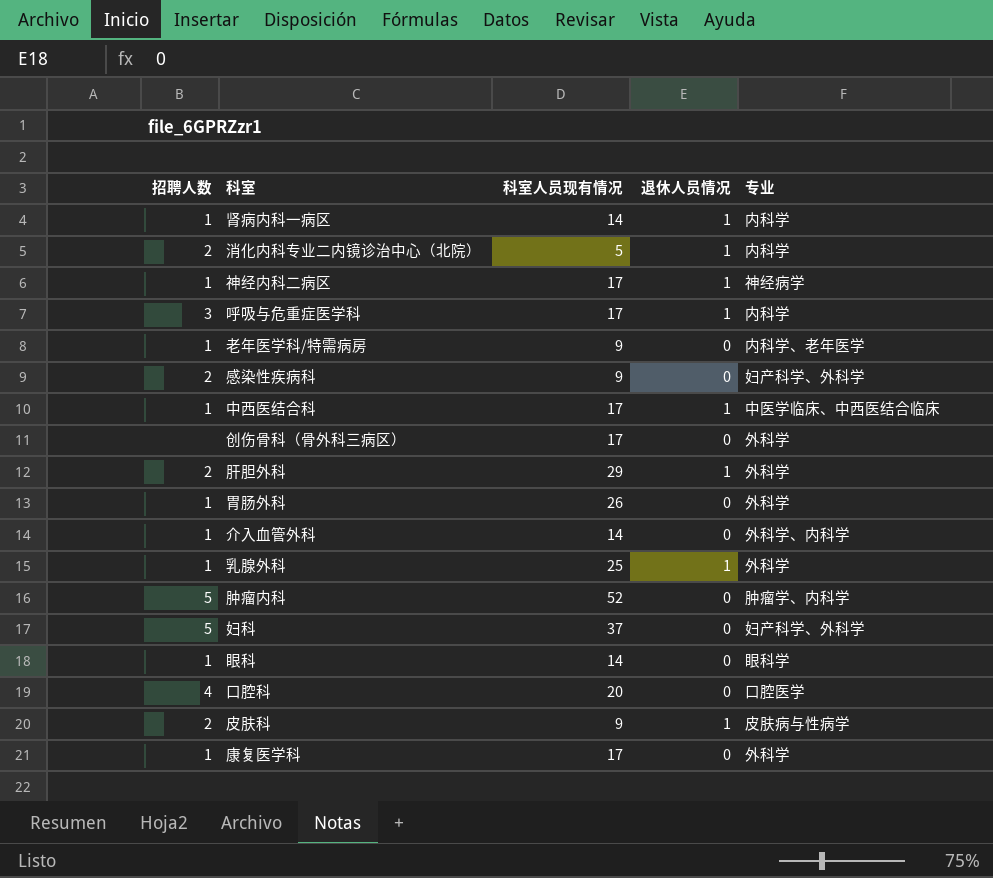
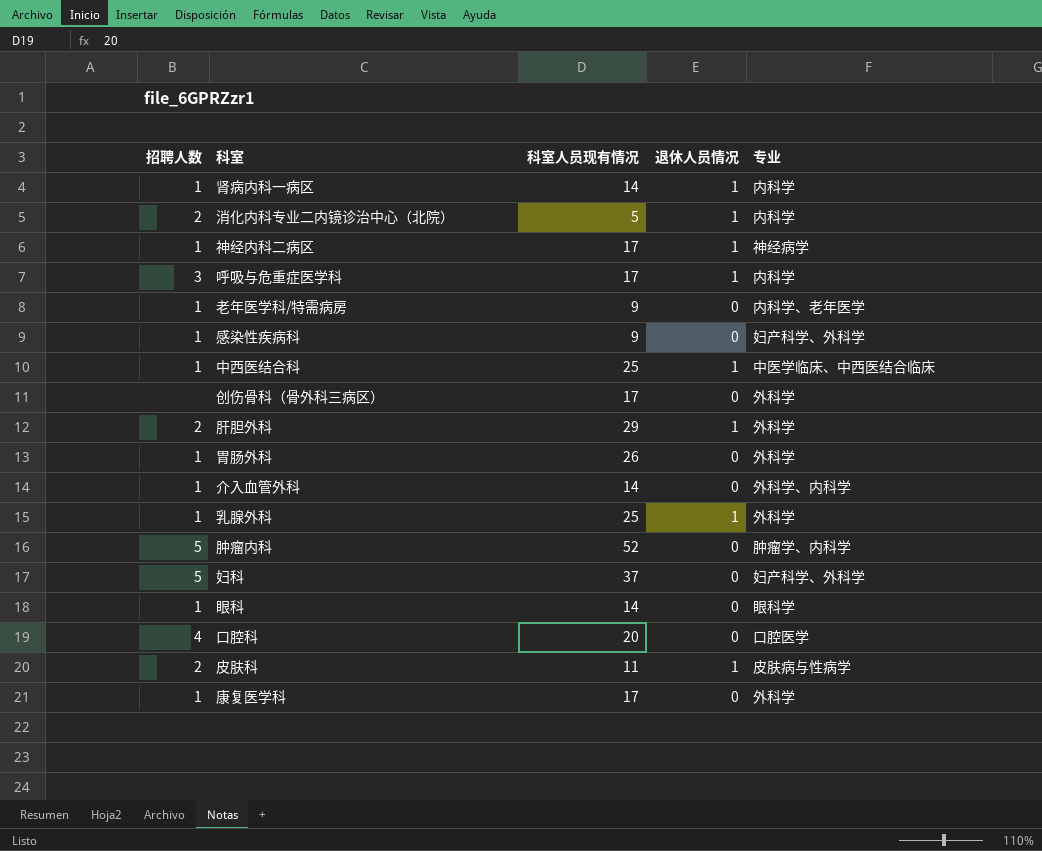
感染性疾病科 | 招聘人数: 2 -> 1
中西医结合科 | 科室人员现有情况: 17 -> 25
皮肤科 | 科室人员现有情况: 9 -> 11

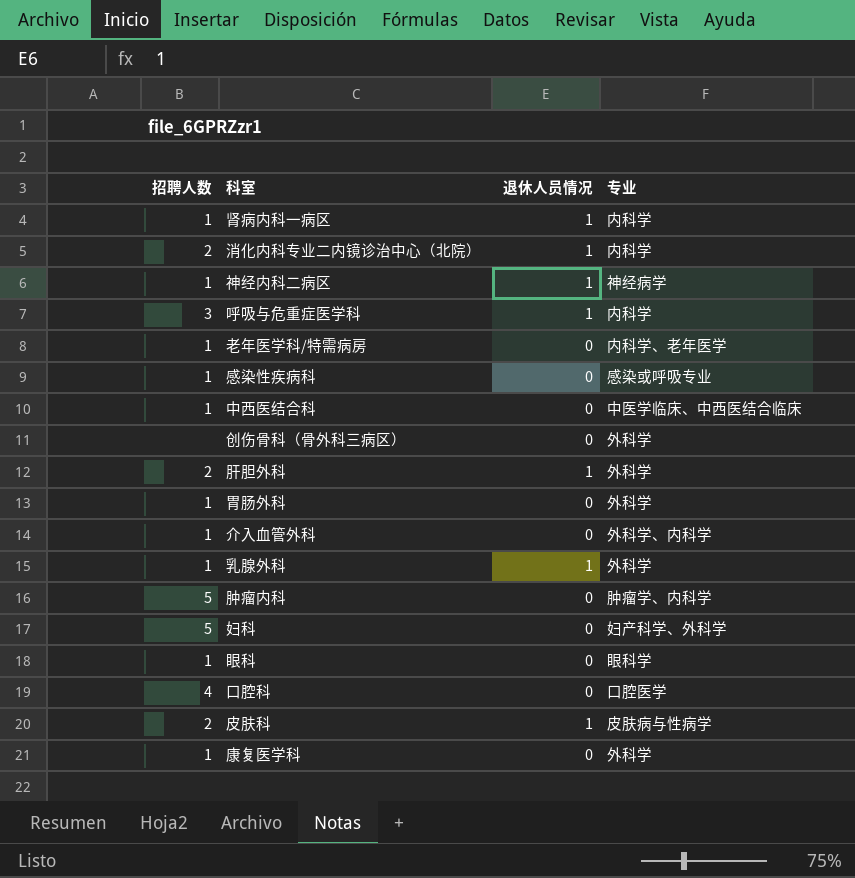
column 科室人员现有情况 | position: 3 -> none
感染性疾病科 | 专业: 妇产科学、外科学 -> 感染或呼吸专业
中西医结合科 | 退休人员情况: 1 -> 0

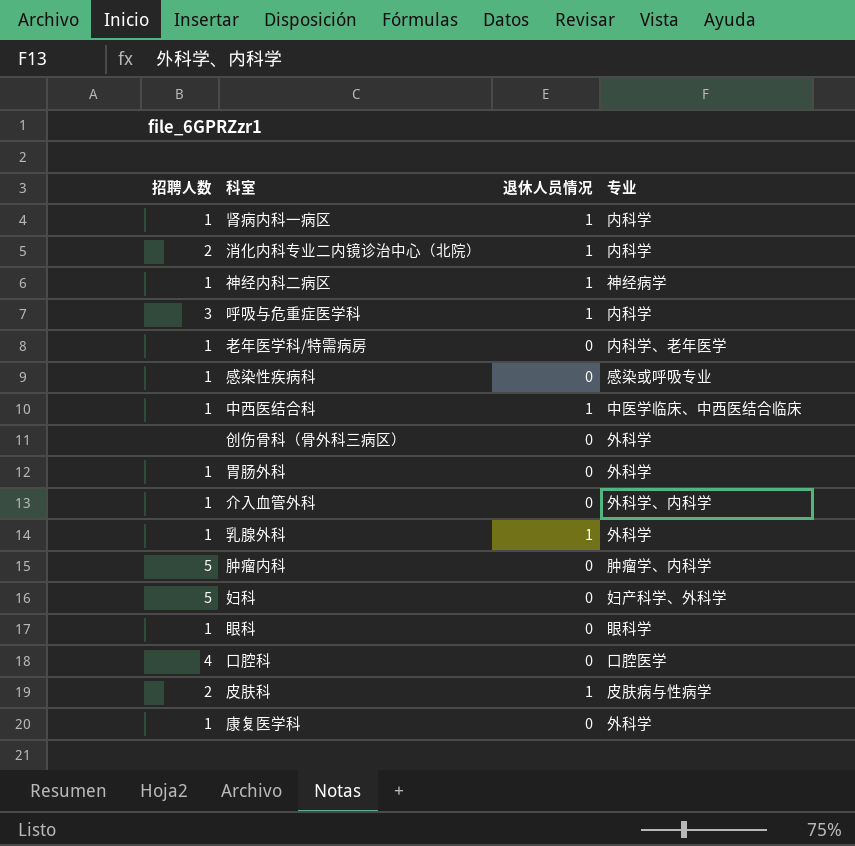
row 肝胆外科: 2 | 1 | 外科学 -> none
中西医结合科 | 退休人员情况: 0 -> 1

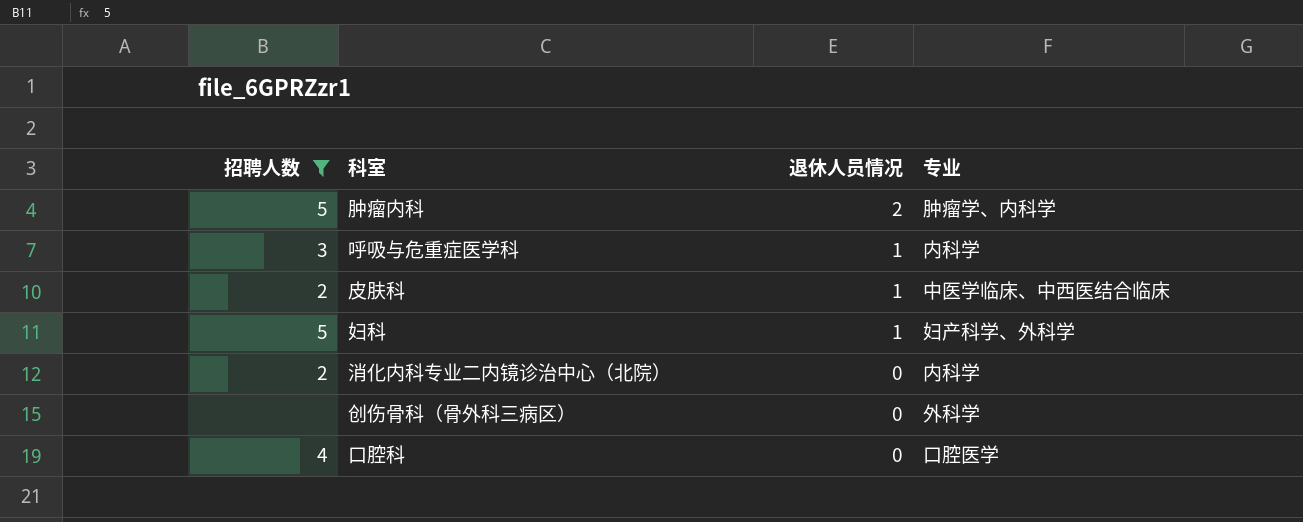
filter: none -> 招聘人数 != 1
row order: none -> 退休人员情况 descending
肿瘤内科 | 退休人员情况: 0 -> 2
皮肤科 | 专业: 皮肤病与性病学 -> 中医学临床、中西医结合临床
妇科 | 退休人员情况: 0 -> 1
消化内科专业二内镜诊治中心（北院） | 退休人员情况: 1 -> 0

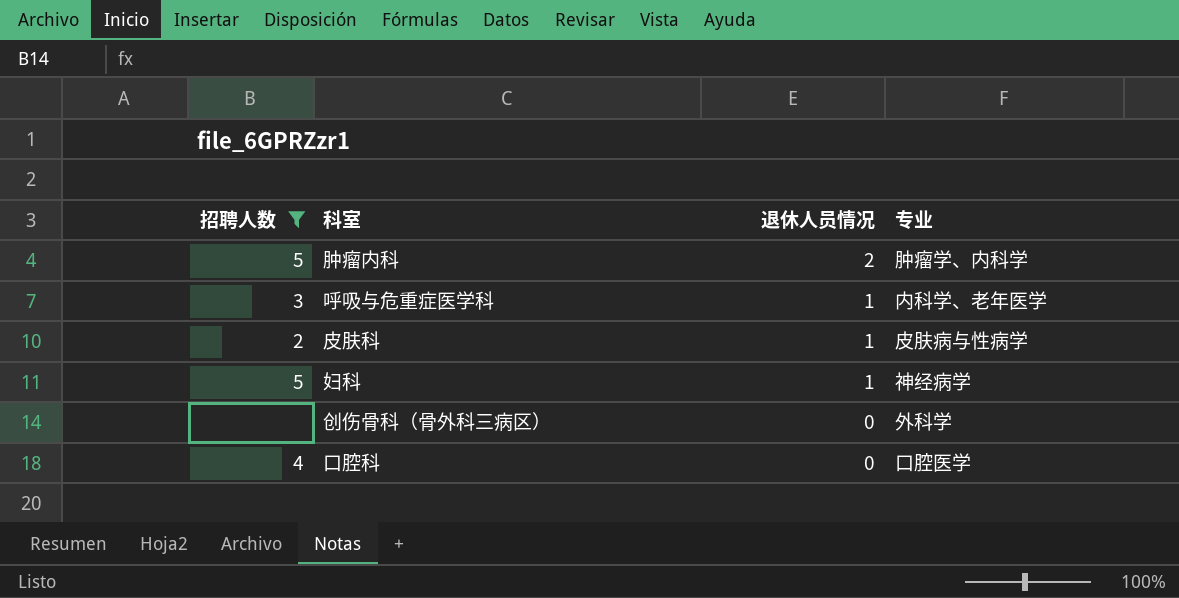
row 消化内科专业二内镜诊治中心（北院）: 2 | 0 | 内科学 -> none
呼吸与危重症医学科 | 专业: 内科学 -> 内科学、老年医学
皮肤科 | 专业: 中医学临床、中西医结合临床 -> 皮肤病与性病学
妇科 | 专业: 妇产科学、外科学 -> 神经病学

